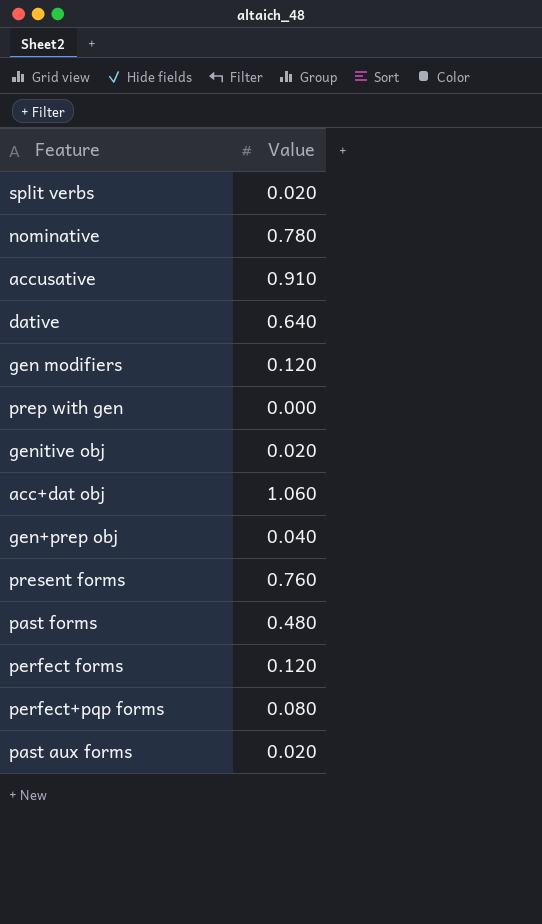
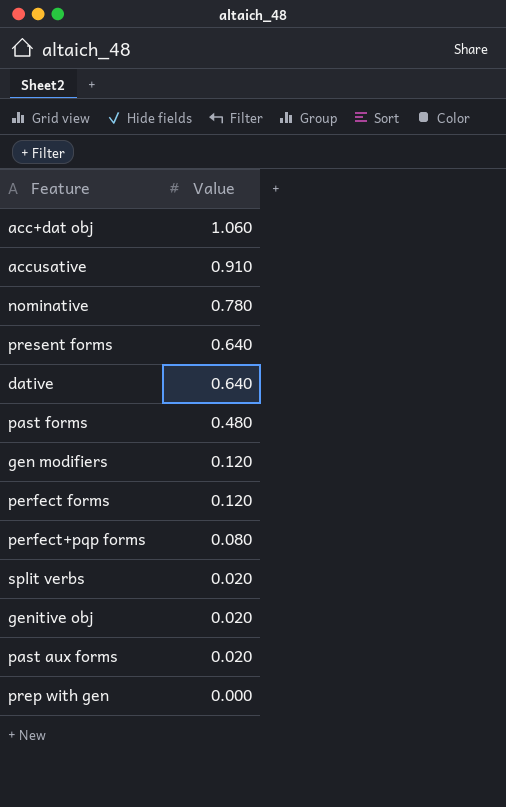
row order: none -> Value descending
row gen+prep obj: 0.040 -> none
present forms | Value: 0.760 -> 0.640

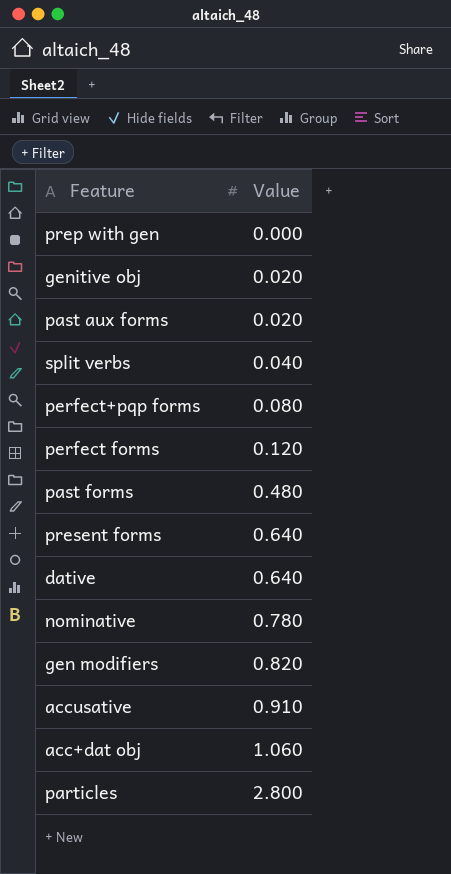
row order: Value descending -> Value ascending
split verbs | Value: 0.020 -> 0.040
gen modifiers | Value: 0.120 -> 0.820
row particles: none -> 2.800

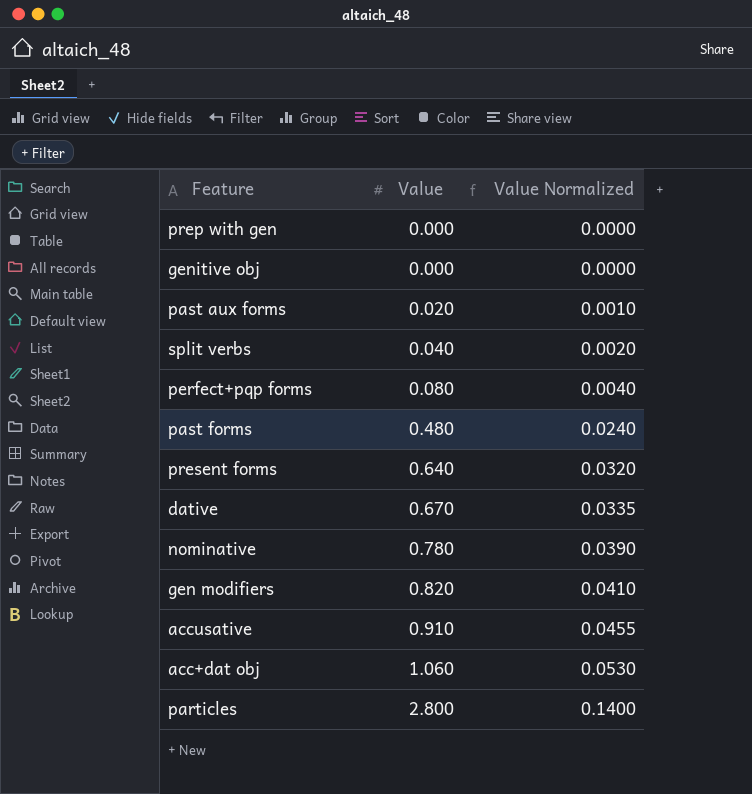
column Value Normalized | formula: none -> [Value] * 0.05
row perfect forms: 0.120 -> none
genitive obj | Value: 0.020 -> 0.000
dative | Value: 0.640 -> 0.670

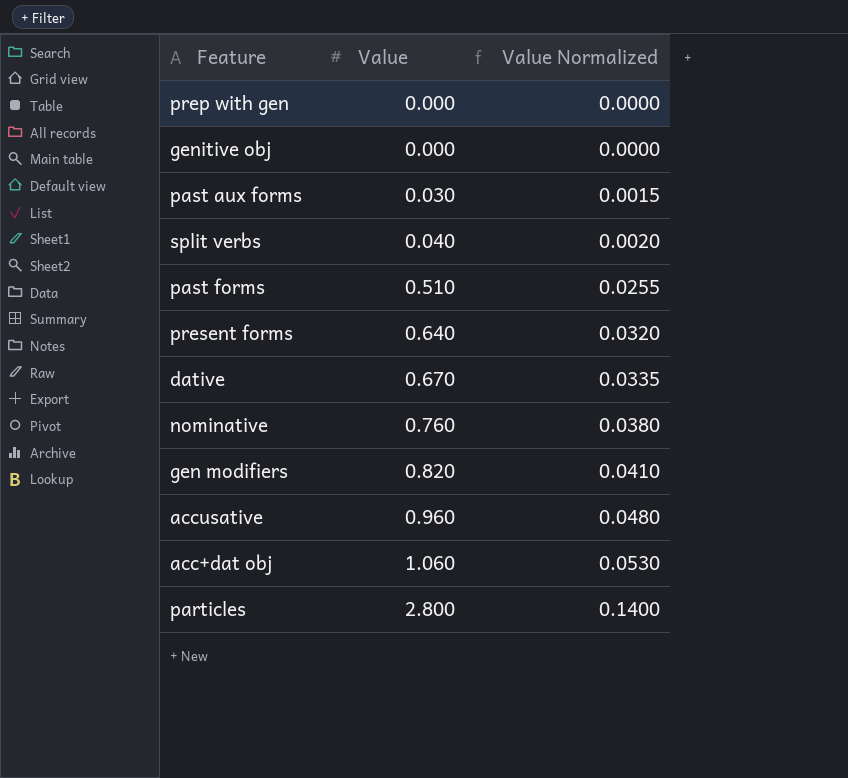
row perfect+pqp forms: 0.080 | 0.0040 -> none
past aux forms | Value: 0.020 -> 0.030
past aux forms | Value Normalized: 0.0010 -> 0.0015
past forms | Value: 0.480 -> 0.510
past forms | Value Normalized: 0.0240 -> 0.0255
nominative | Value: 0.780 -> 0.760
nominative | Value Normalized: 0.0390 -> 0.0380
accusative | Value: 0.910 -> 0.960
accusative | Value Normalized: 0.0455 -> 0.0480

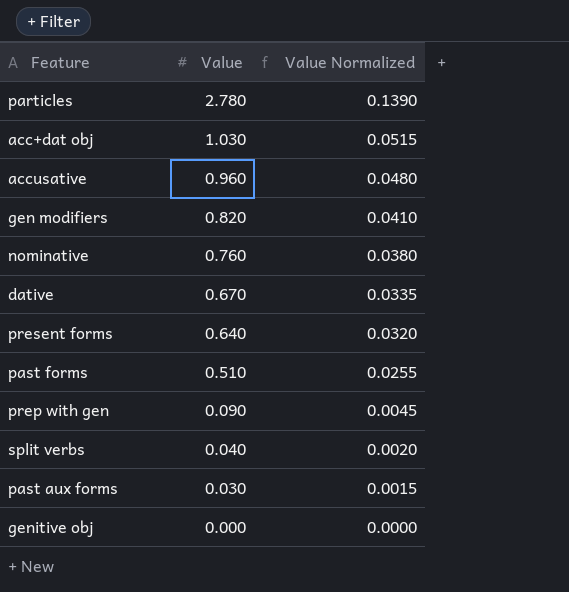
row order: Value ascending -> Value descending
particles | Value: 2.800 -> 2.780
particles | Value Normalized: 0.1400 -> 0.1390
acc+dat obj | Value: 1.060 -> 1.030
acc+dat obj | Value Normalized: 0.0530 -> 0.0515
prep with gen | Value: 0.000 -> 0.090
prep with gen | Value Normalized: 0.0000 -> 0.0045

